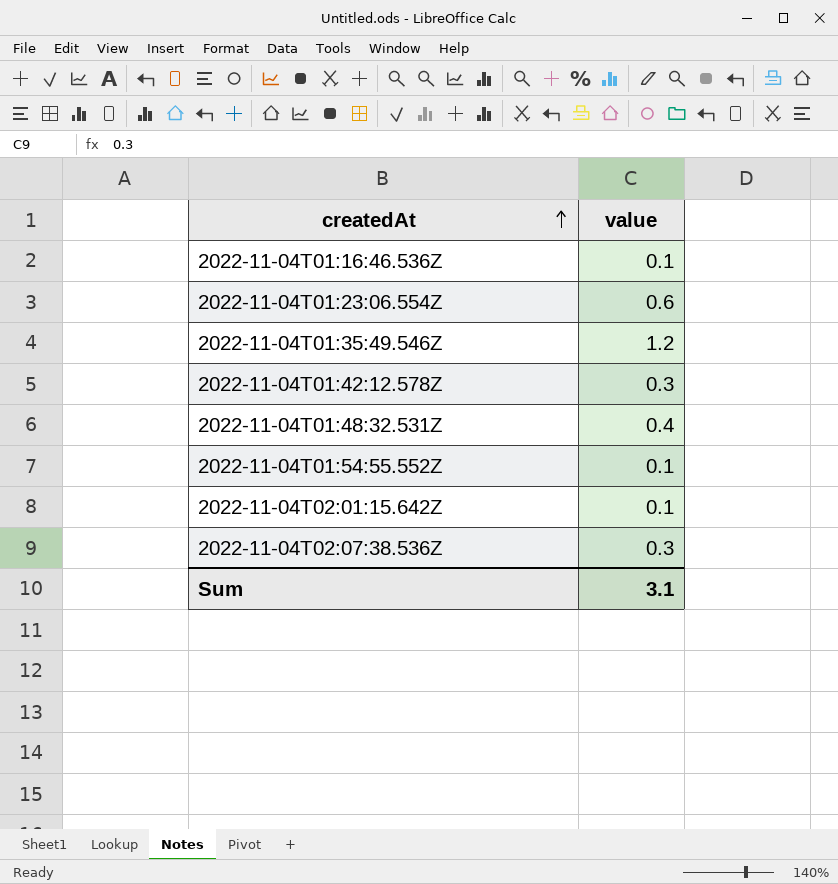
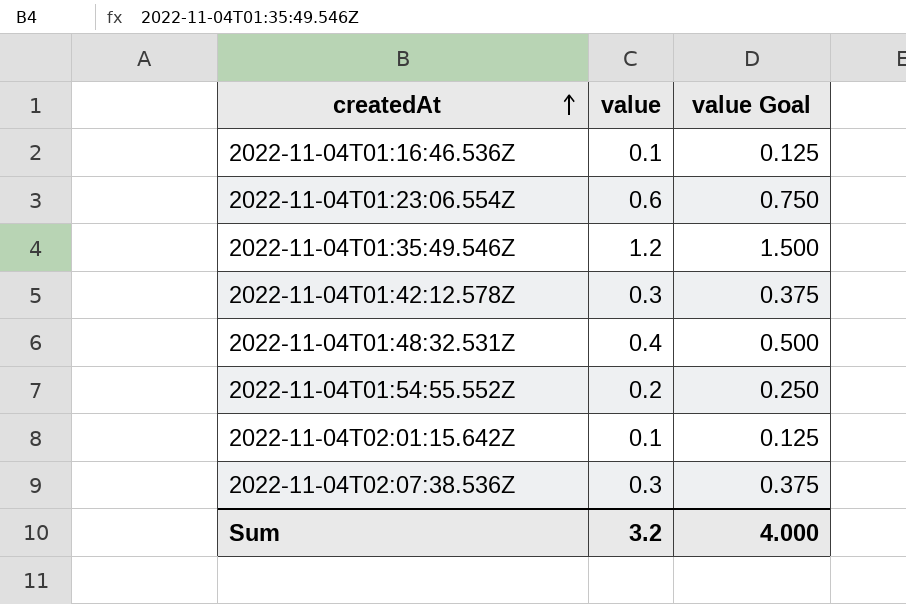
column value Goal | formula: none -> [value] * 1.25
2022-11-04T01:54:55.552Z | value: 0.1 -> 0.2
Sum | value: 3.1 -> 3.2

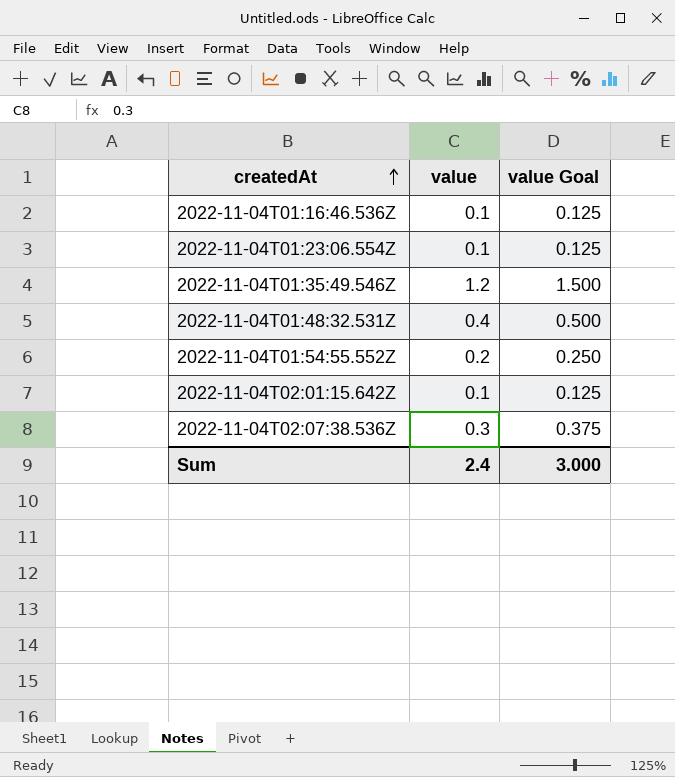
row 2022-11-04T01:42:12.578Z: 0.3 | 0.375 -> none
2022-11-04T01:23:06.554Z | value: 0.6 -> 0.1
2022-11-04T01:23:06.554Z | value Goal: 0.750 -> 0.125
Sum | value: 3.2 -> 2.4
Sum | value Goal: 4.000 -> 3.000

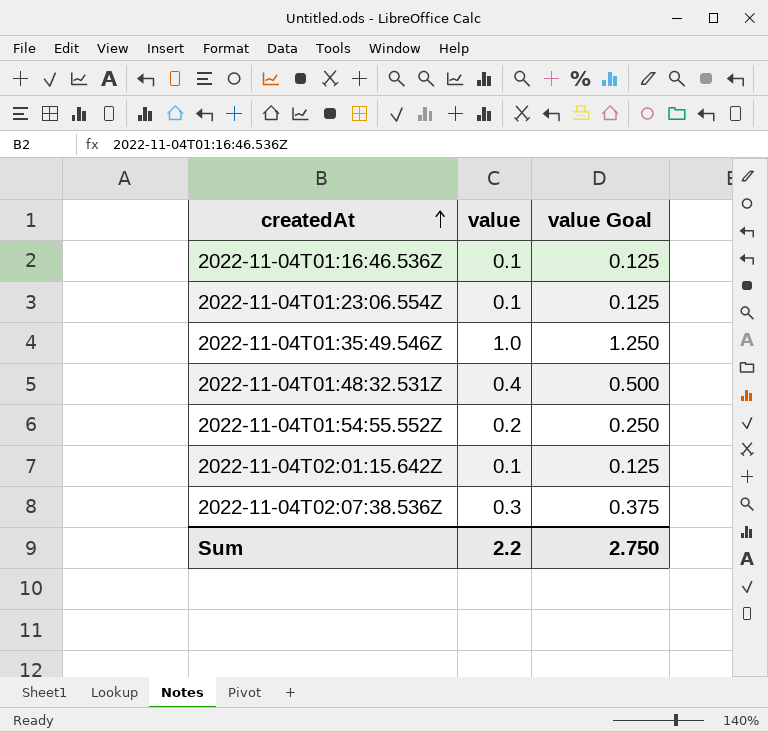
2022-11-04T01:35:49.546Z | value: 1.2 -> 1.0
2022-11-04T01:35:49.546Z | value Goal: 1.500 -> 1.250
Sum | value: 2.4 -> 2.2
Sum | value Goal: 3.000 -> 2.750

